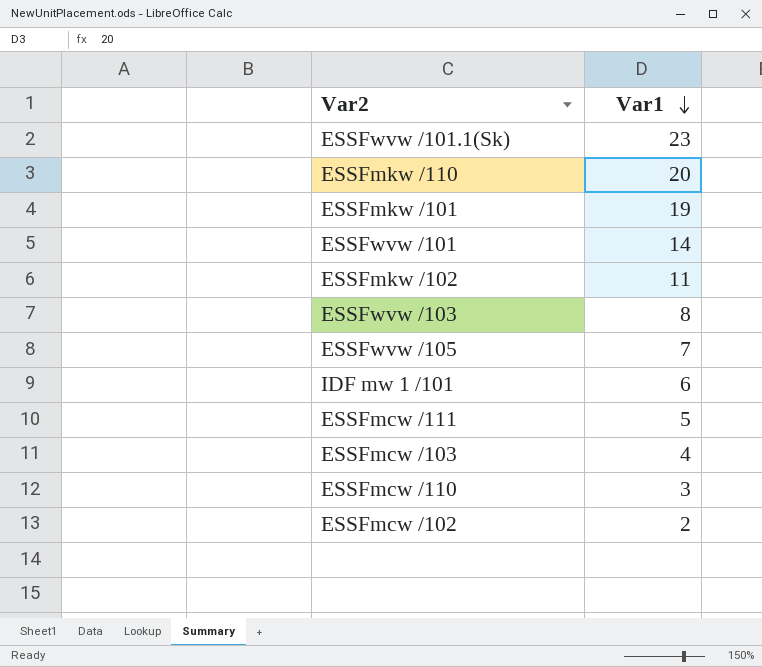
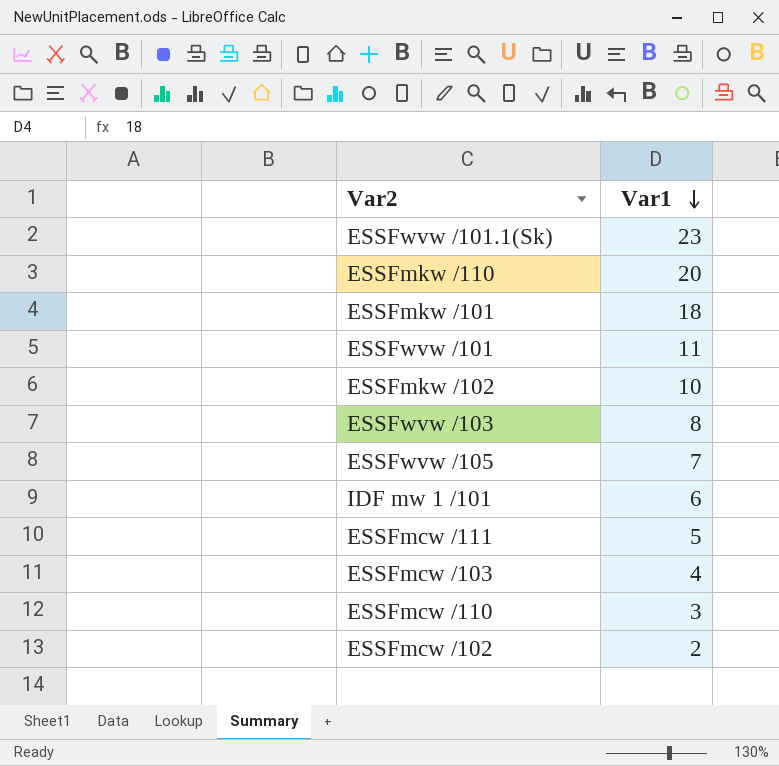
ESSFmkw /101 | Var1: 19 -> 18
ESSFwvw /101 | Var1: 14 -> 11
ESSFmkw /102 | Var1: 11 -> 10

